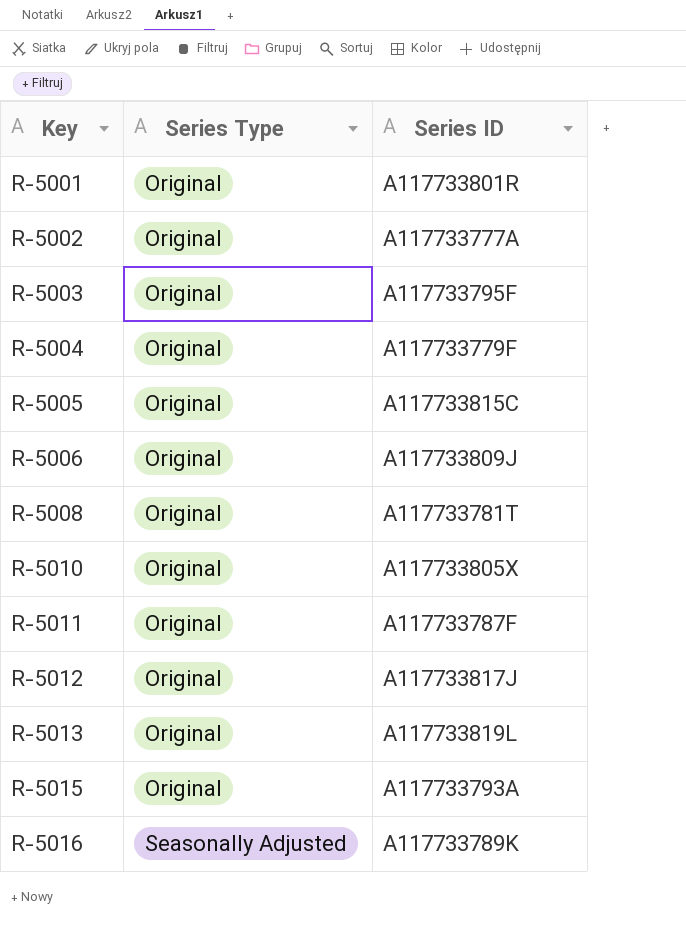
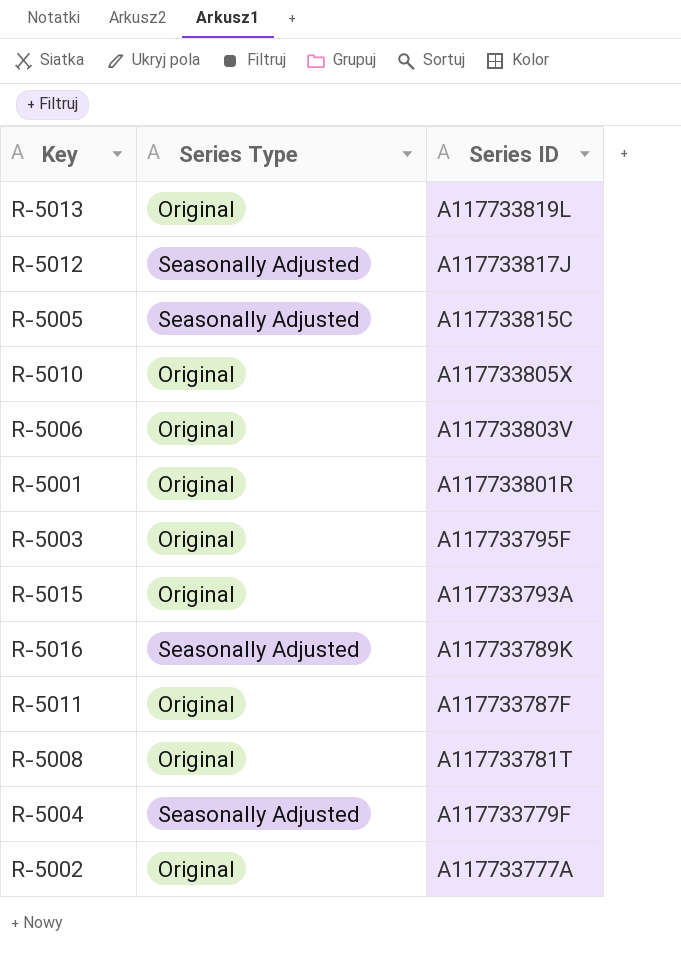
row order: Key ascending -> Series ID descending
R-5012 | Series Type: Original -> Seasonally Adjusted
R-5005 | Series Type: Original -> Seasonally Adjusted
R-5006 | Series ID: A117733809J -> A117733803V
R-5004 | Series Type: Original -> Seasonally Adjusted

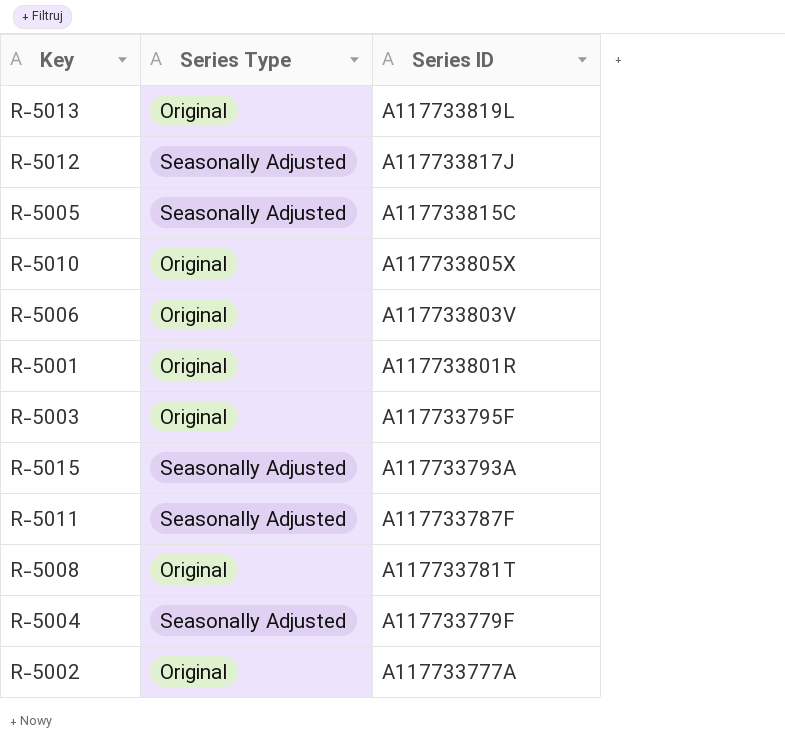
row R-5016: Seasonally Adjusted | A117733789K -> none
R-5015 | Series Type: Original -> Seasonally Adjusted
R-5011 | Series Type: Original -> Seasonally Adjusted

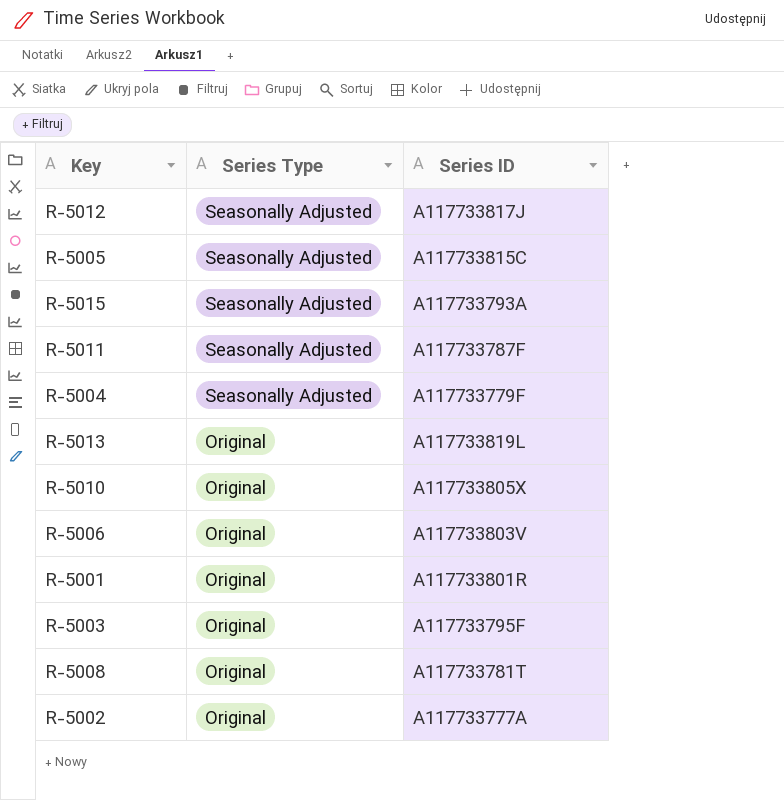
row order: Series ID descending -> Series Type descending

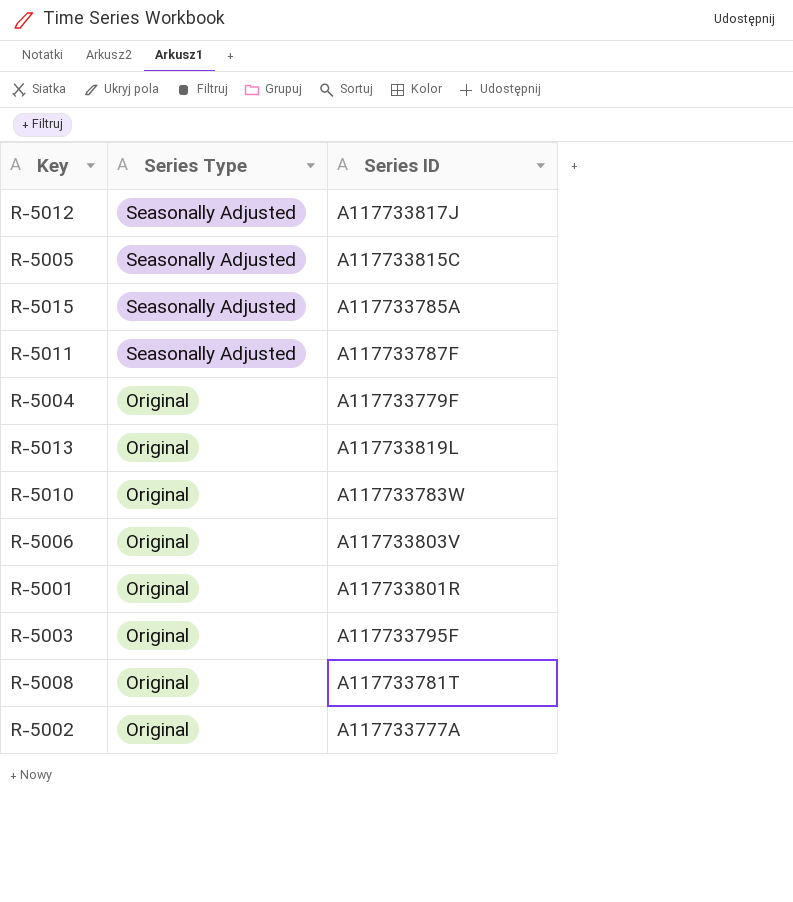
R-5015 | Series ID: A117733793A -> A117733785A
R-5004 | Series Type: Seasonally Adjusted -> Original
R-5010 | Series ID: A117733805X -> A117733783W

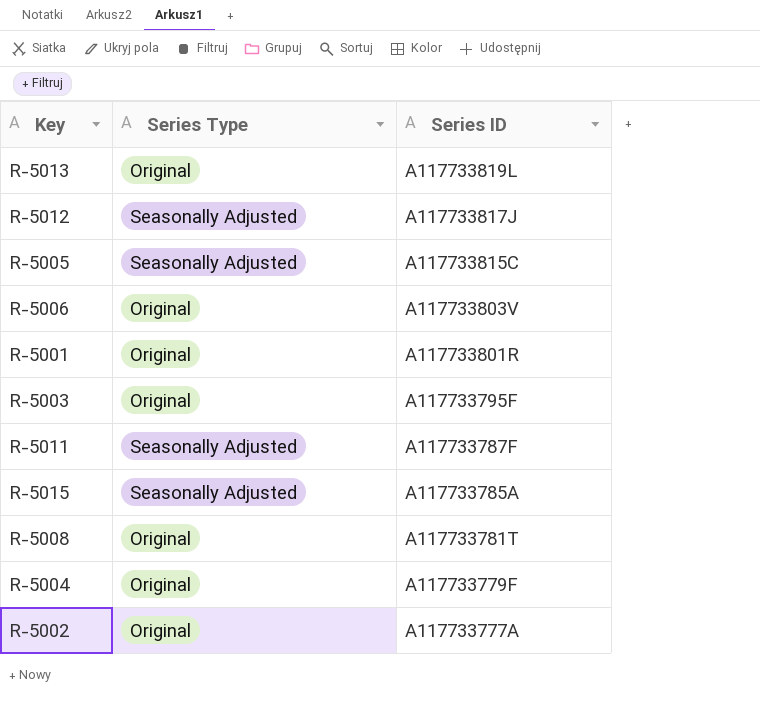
row order: Series Type descending -> Series ID descending
row R-5010: Original | A117733783W -> none

